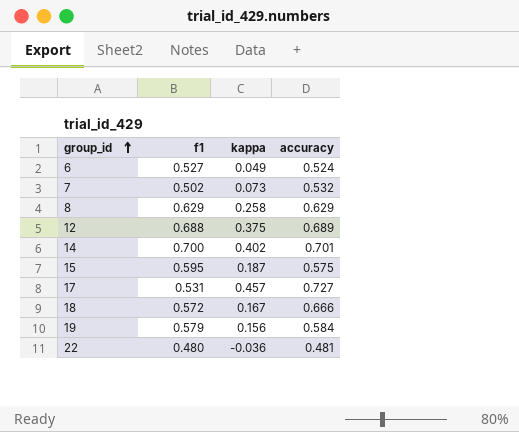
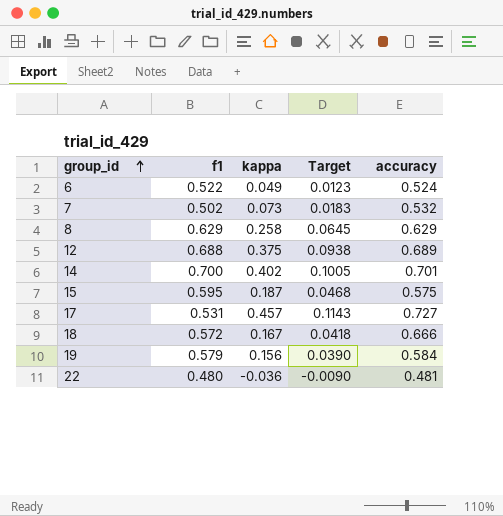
column Target | formula: none -> [kappa] * 0.25
6 | f1: 0.527 -> 0.522

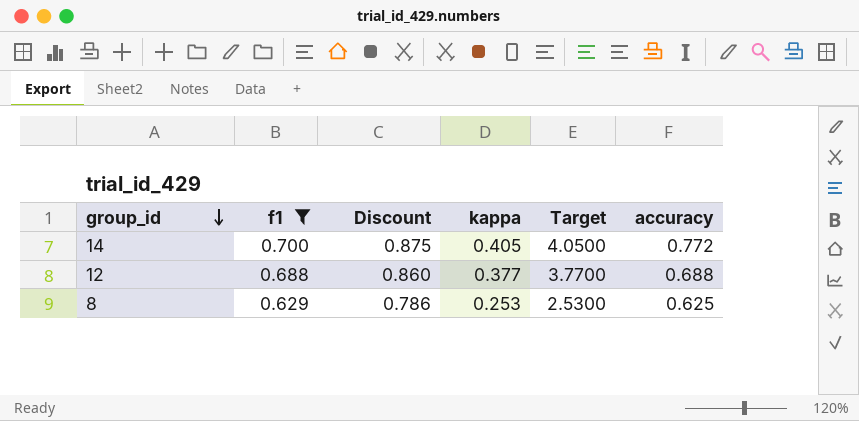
filter: none -> f1 >= 0.629
row order: group_id ascending -> group_id descending
column Discount | formula: none -> [f1] * 1.25
column Target | formula: [kappa] * 0.25 -> [kappa] * 10
14 | kappa: 0.402 -> 0.405
14 | accuracy: 0.701 -> 0.772
12 | kappa: 0.375 -> 0.377
12 | accuracy: 0.689 -> 0.688
8 | kappa: 0.258 -> 0.253
8 | accuracy: 0.629 -> 0.625

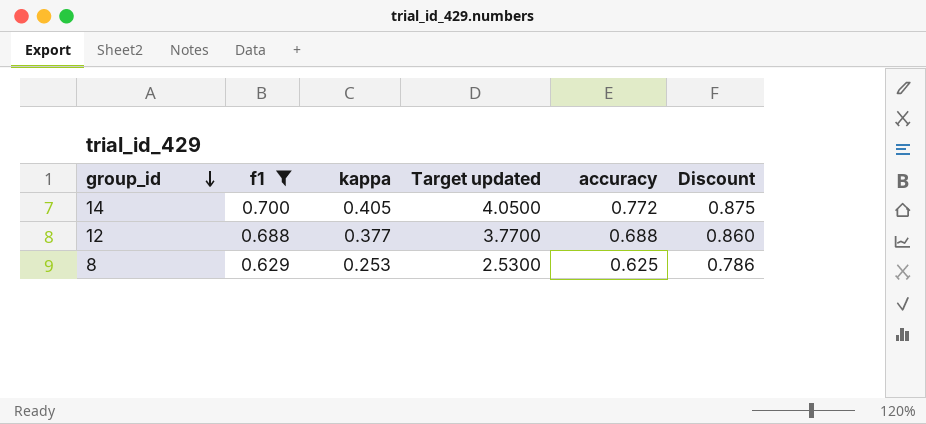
column name: Target -> Target updated
column Discount | position: 3 -> 6

